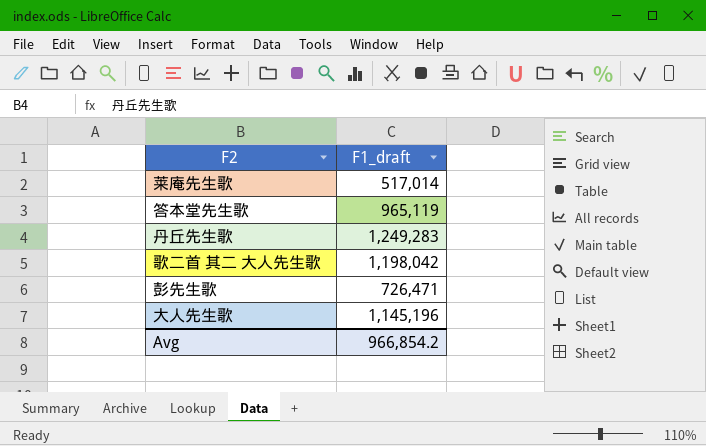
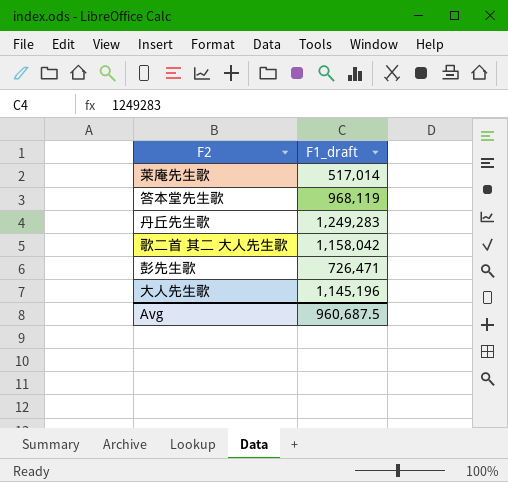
答本堂先生歌 | F1_draft: 965,119 -> 968,119
歌二首 其二 大人先生歌 | F1_draft: 1,198,042 -> 1,158,042
Avg | F1_draft: 966,854.2 -> 960,687.5

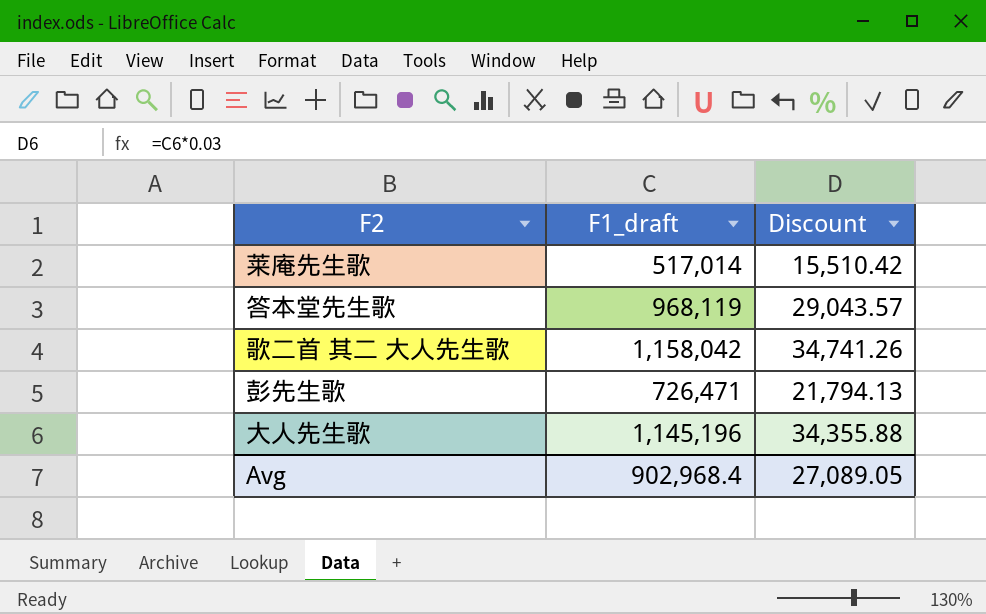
column Discount | formula: none -> [F1_draft] * 0.03
row 丹丘先生歌: 1,249,283 -> none
Avg | F1_draft: 960,687.5 -> 902,968.4

